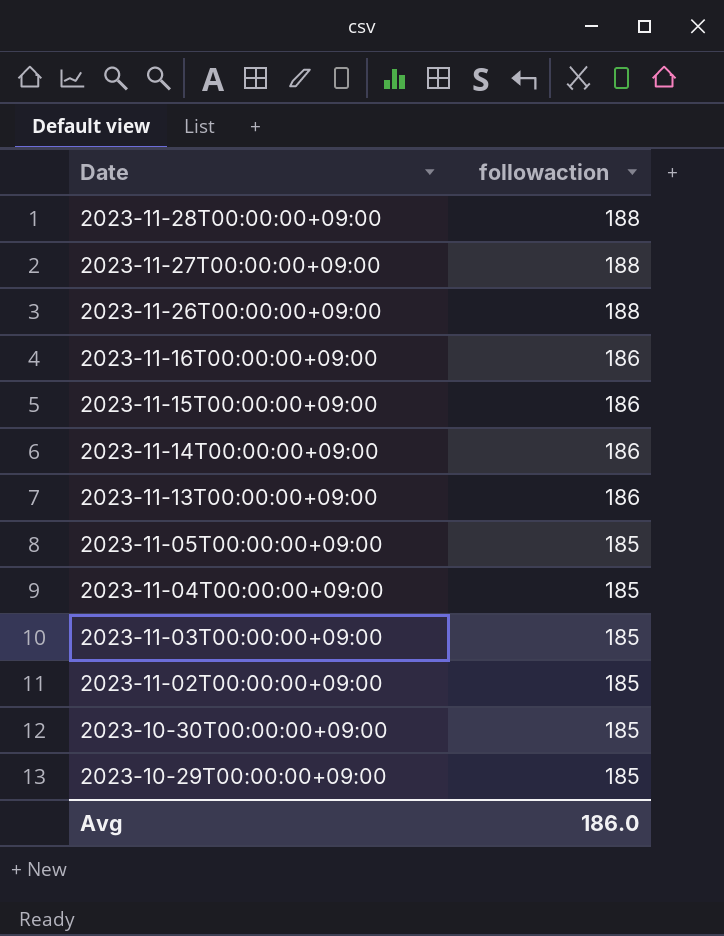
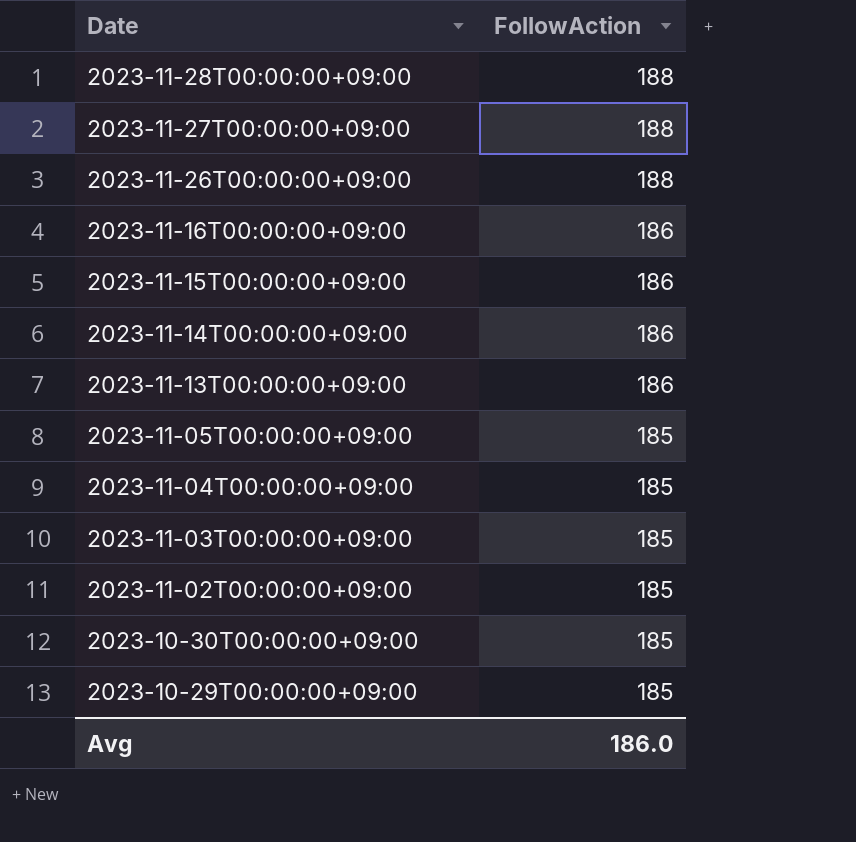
column name: followaction -> FollowAction

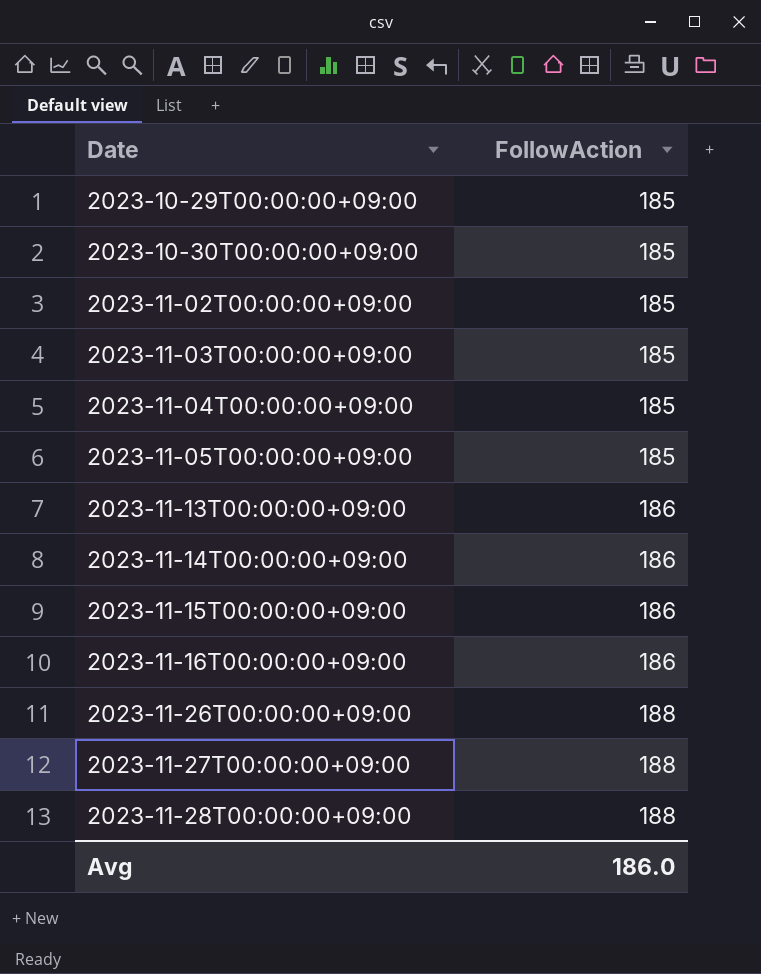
row order: Date descending -> Date ascending

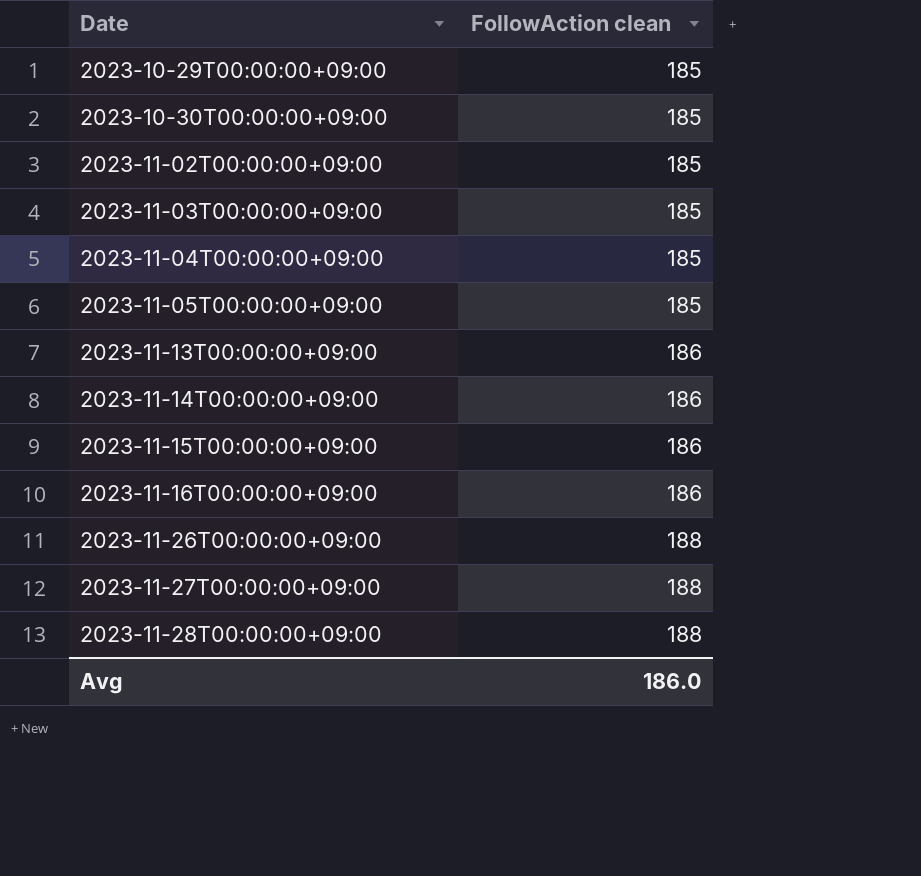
column name: FollowAction -> FollowAction clean

